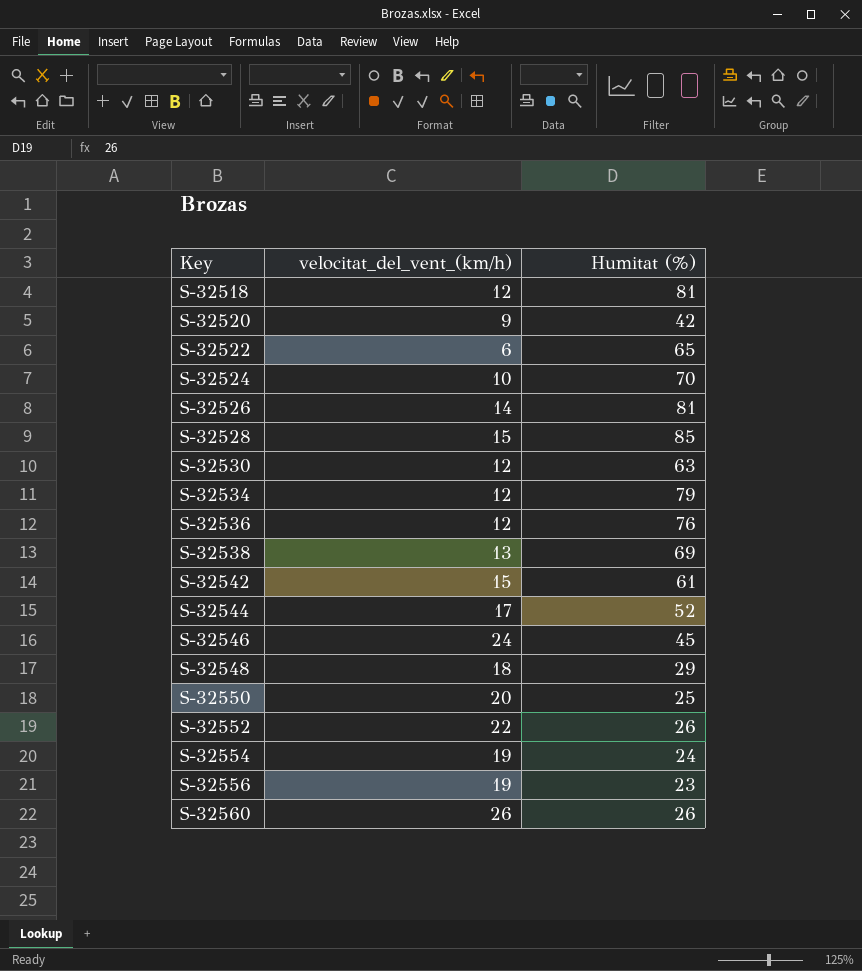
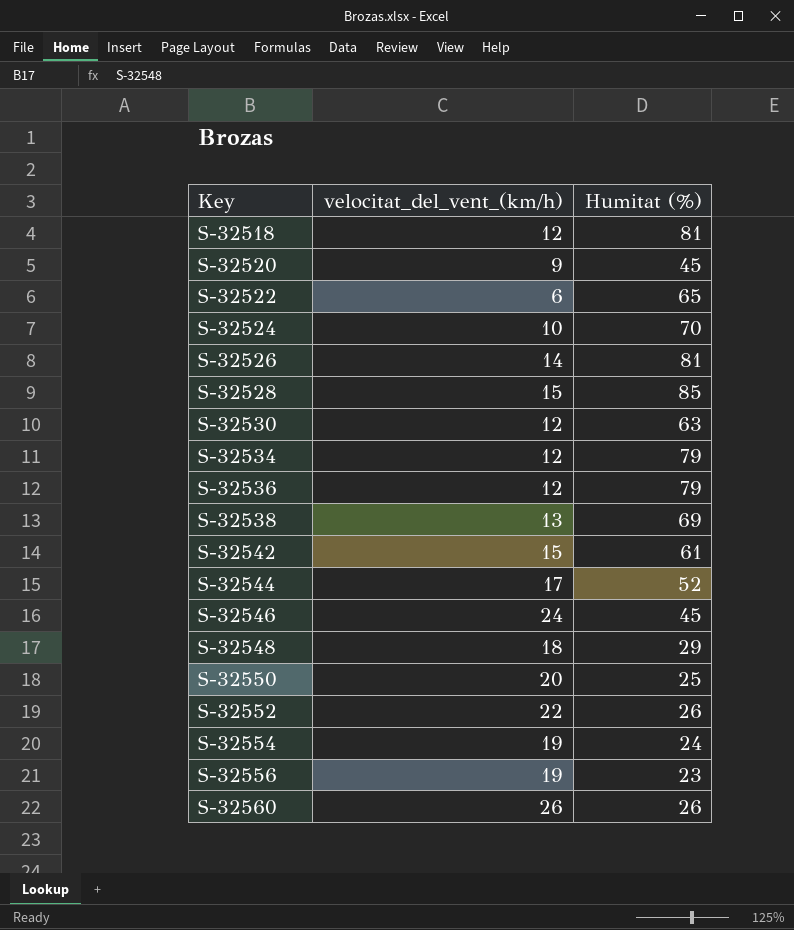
S-32520 | Humitat (%): 42 -> 45
S-32536 | Humitat (%): 76 -> 79

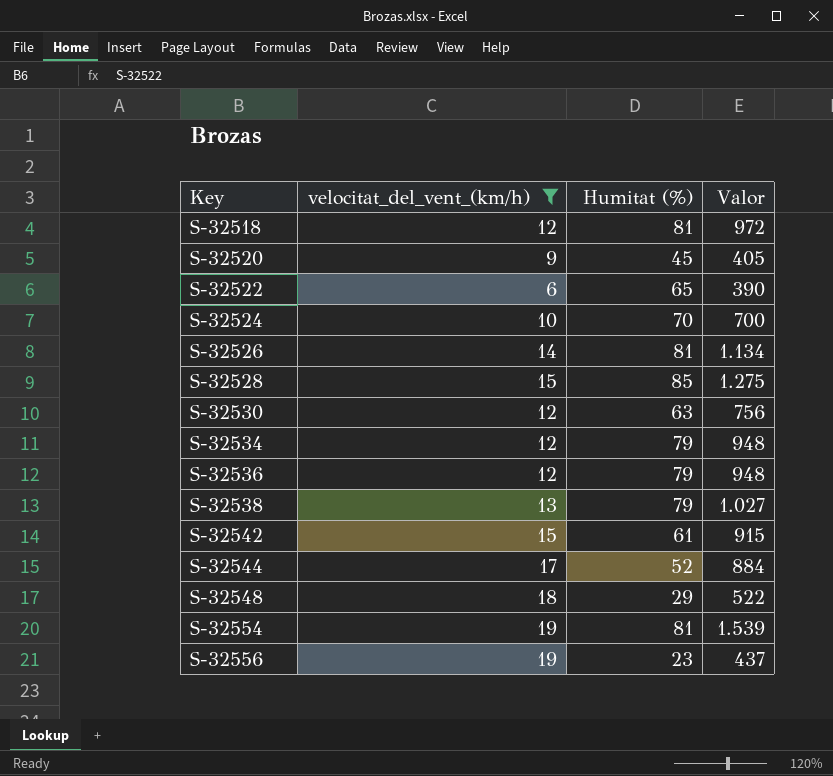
filter: none -> velocitat_del_vent_(km/h) <= 19
column Valor | formula: none -> [velocitat_del_vent_(km/h)] * [Humitat (%)]
S-32538 | Humitat (%): 69 -> 79
S-32554 | Humitat (%): 24 -> 81

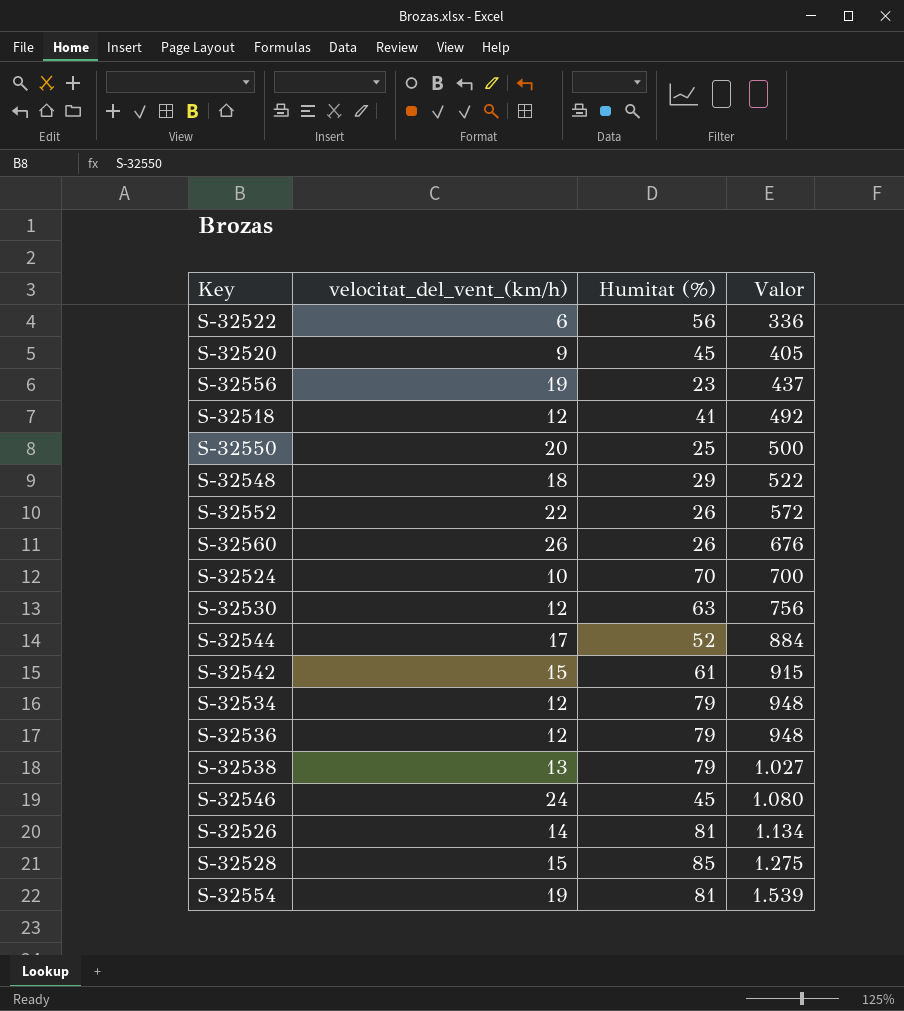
filter: velocitat_del_vent_(km/h) <= 19 -> none
row order: Key ascending -> Valor ascending
S-32522 | Humitat (%): 65 -> 56
S-32522 | Valor: 390 -> 336
S-32518 | Humitat (%): 81 -> 41
S-32518 | Valor: 972 -> 492

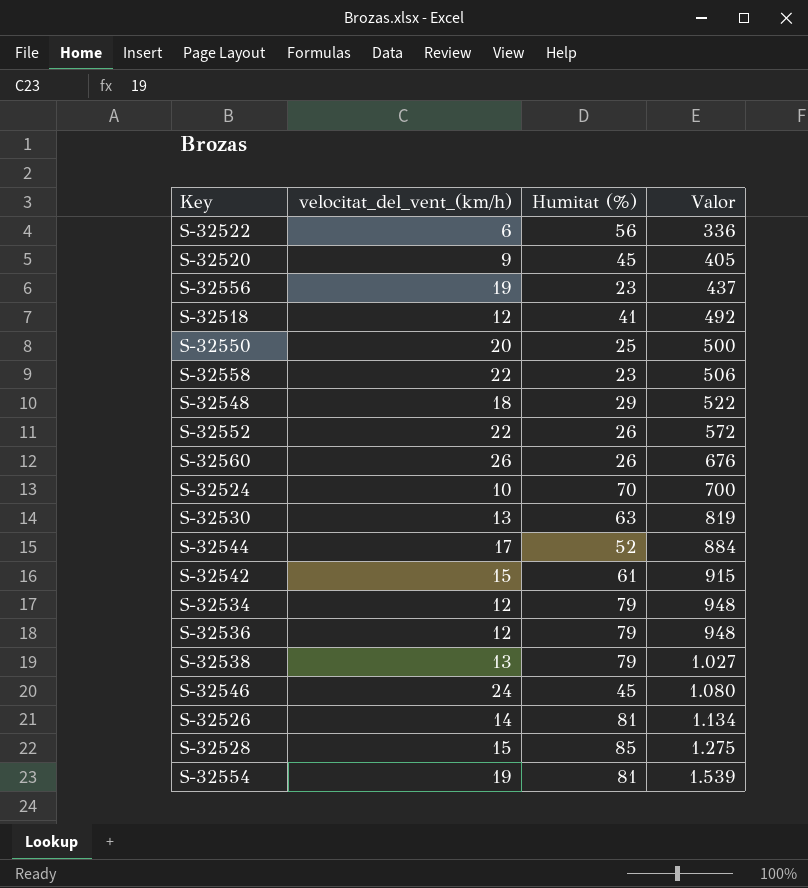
row S-32558: none -> 22 | 23 | 506
S-32530 | velocitat_del_vent_(km/h): 12 -> 13
S-32530 | Valor: 756 -> 819

